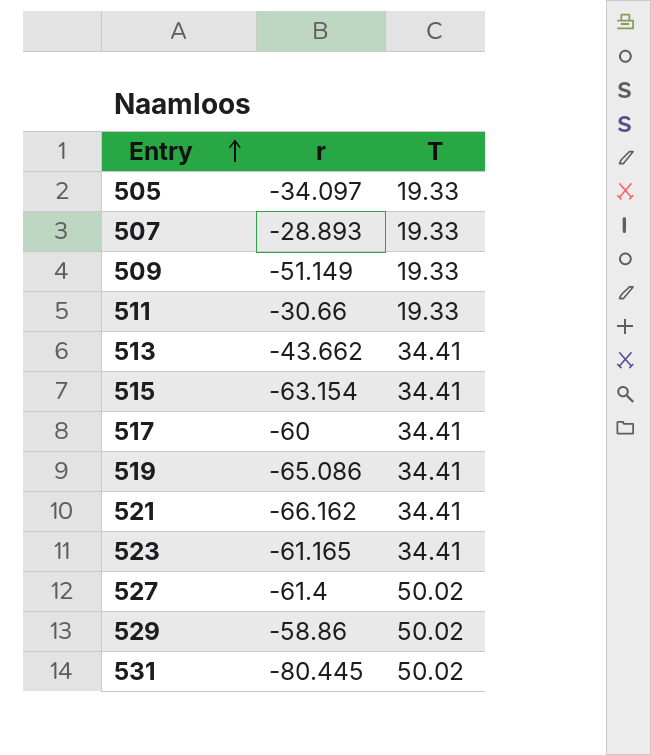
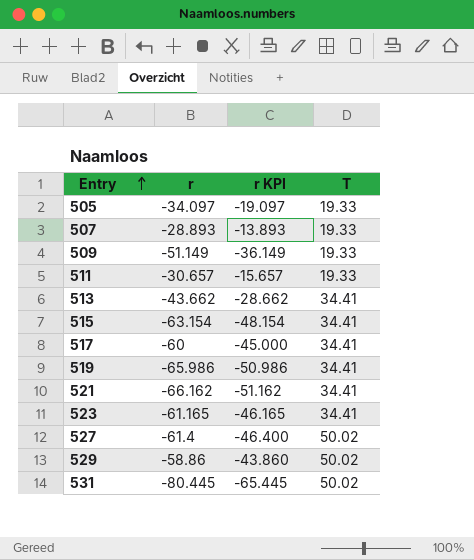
column r KPI | formula: none -> [r] + 15
511 | r: -30.66 -> -30.657
519 | r: -65.086 -> -65.986

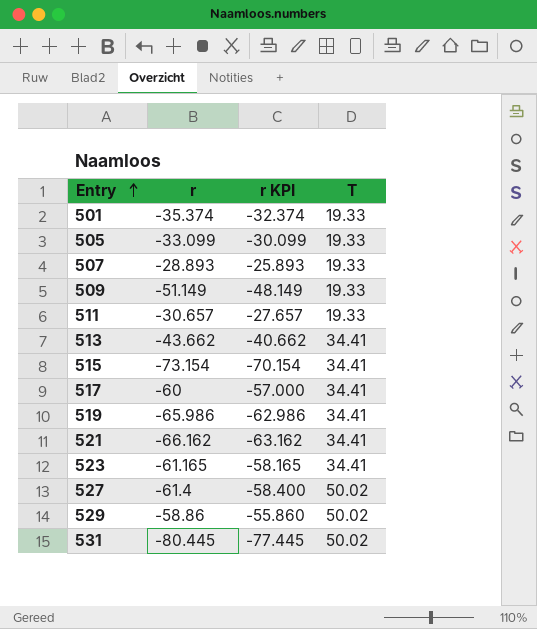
column r KPI | formula: [r] + 15 -> [r] + 3
row 501: none -> -35.374 | -32.374 | 19.33
505 | r: -34.097 -> -33.099
515 | r: -63.154 -> -73.154

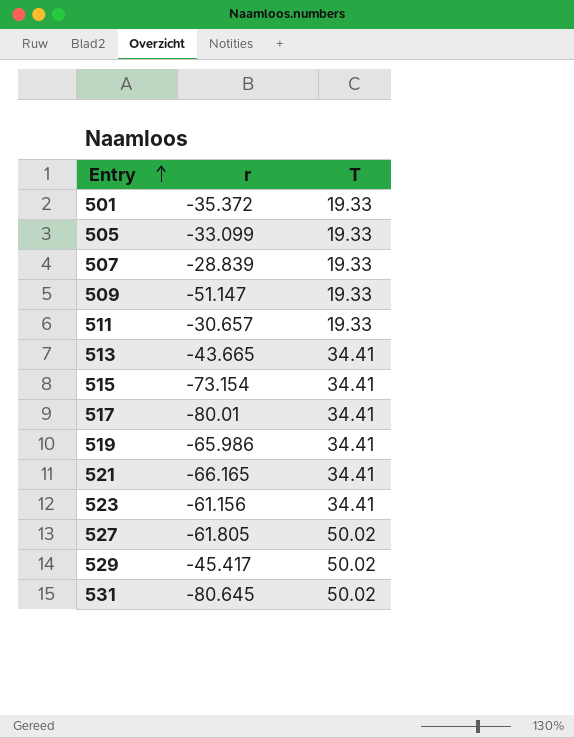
column r KPI | formula: [r] + 3 -> none
501 | r: -35.374 -> -35.372
507 | r: -28.893 -> -28.839
509 | r: -51.149 -> -51.147
513 | r: -43.662 -> -43.665
517 | r: -60 -> -80.01
521 | r: -66.162 -> -66.165
523 | r: -61.165 -> -61.156
527 | r: -61.4 -> -61.805
529 | r: -58.86 -> -45.417
531 | r: -80.445 -> -80.645

